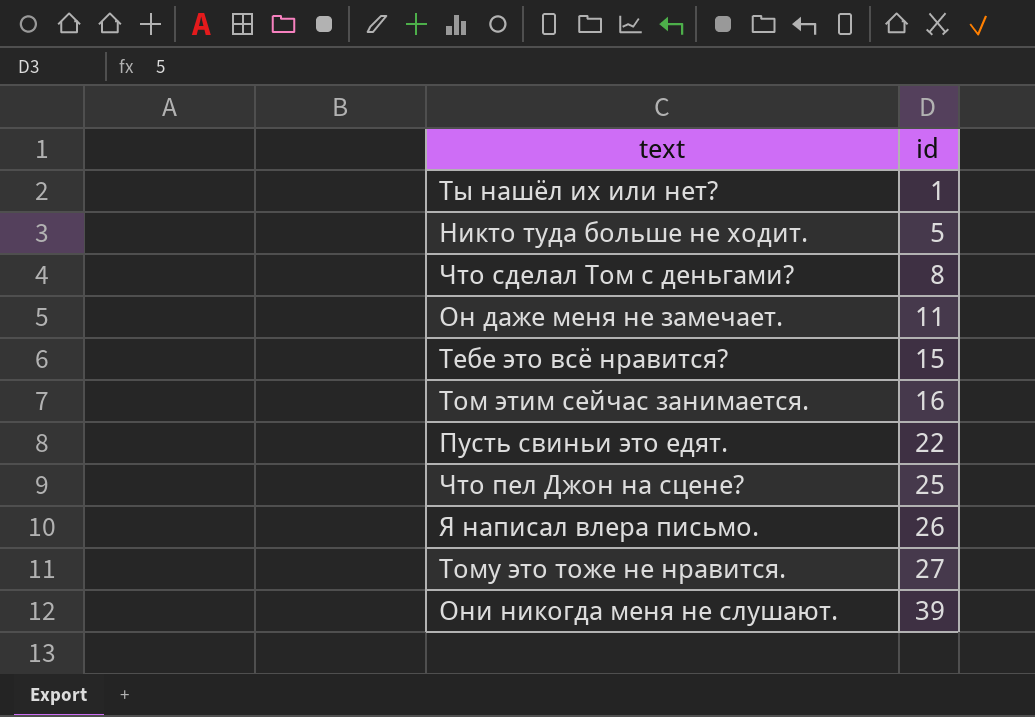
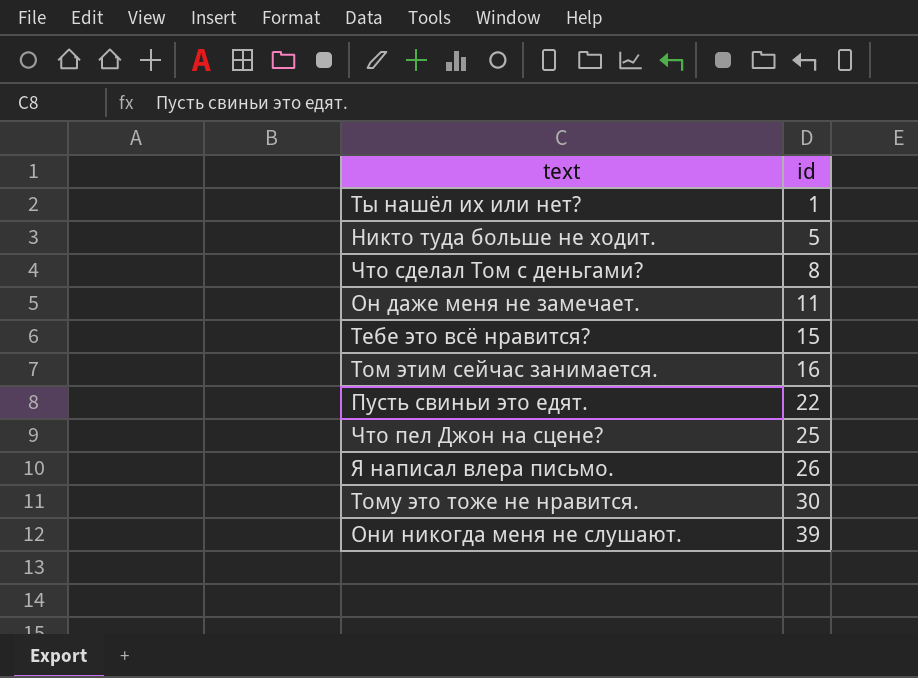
Тому это тоже не нравится. | id: 27 -> 30

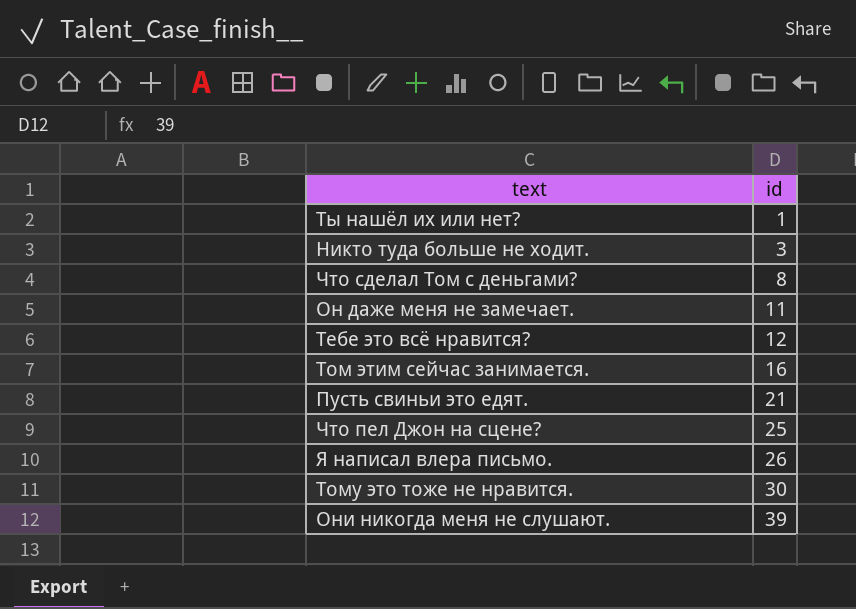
Никто туда больше не ходит. | id: 5 -> 3
Тебе это всё нравится? | id: 15 -> 12
Пусть свиньи это едят. | id: 22 -> 21

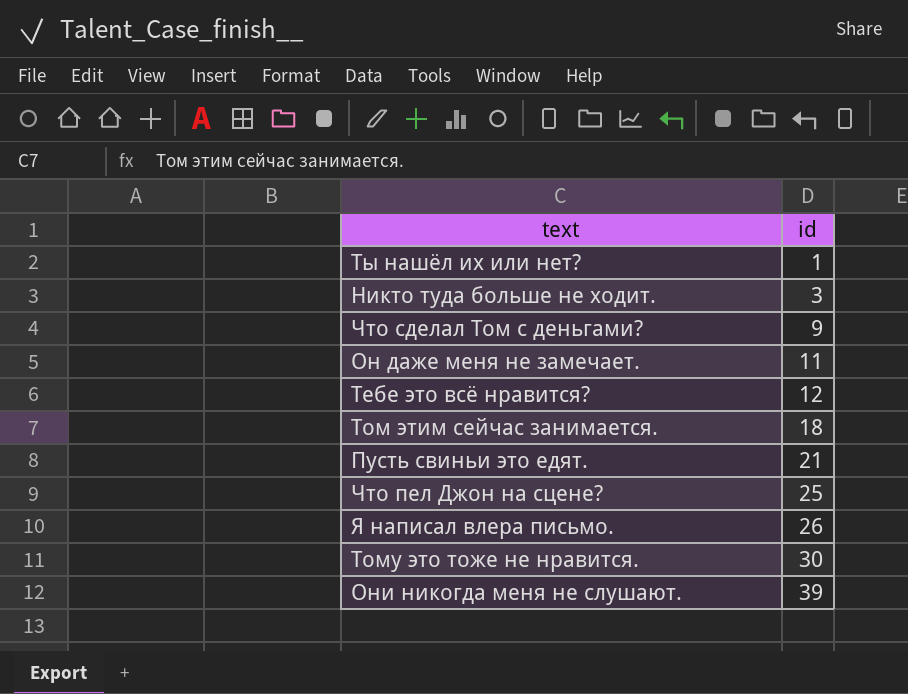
Что сделал Том с деньгами? | id: 8 -> 9
Том этим сейчас занимается. | id: 16 -> 18

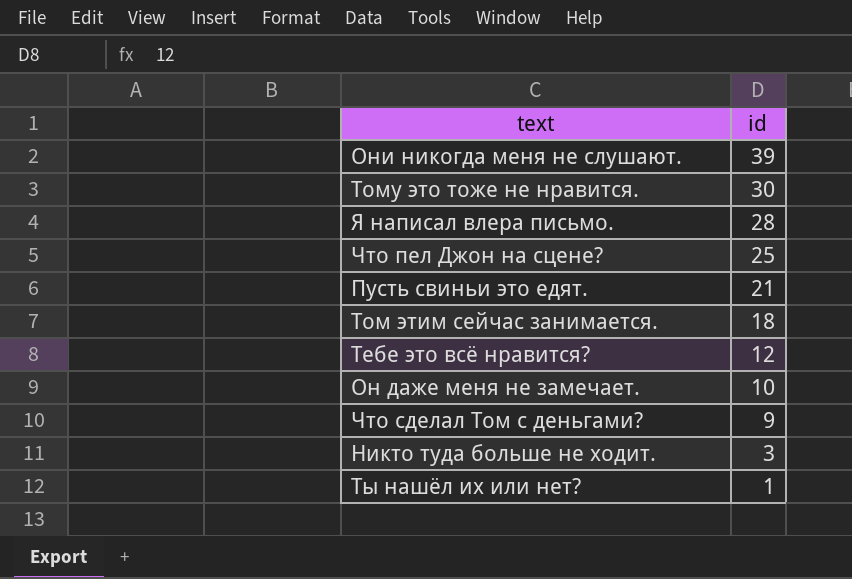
row order: id ascending -> id descending
Я написал влера письмо. | id: 26 -> 28
Он даже меня не замечает. | id: 11 -> 10

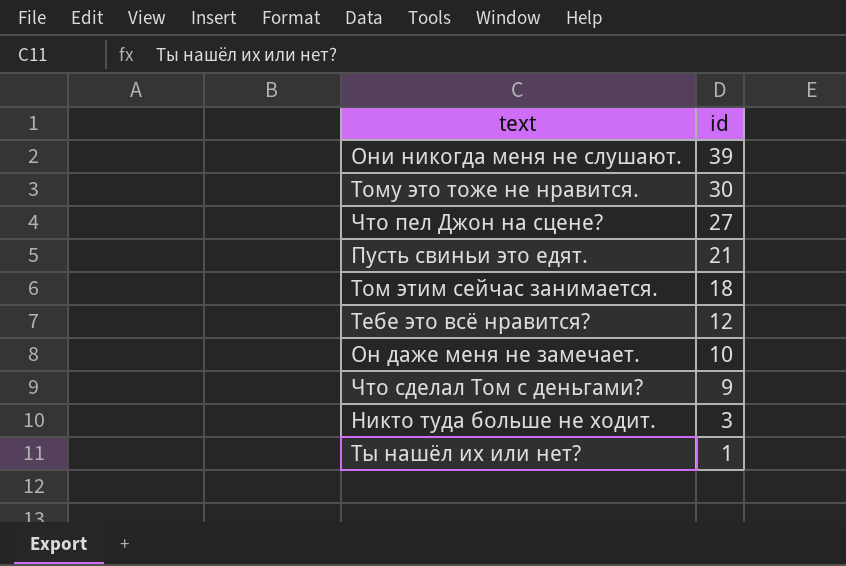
row Я написал влера письмо.: 28 -> none
Что пел Джон на сцене? | id: 25 -> 27

